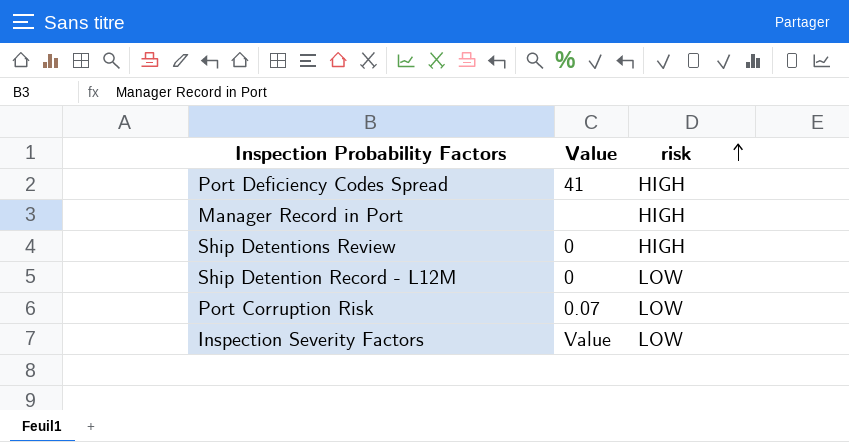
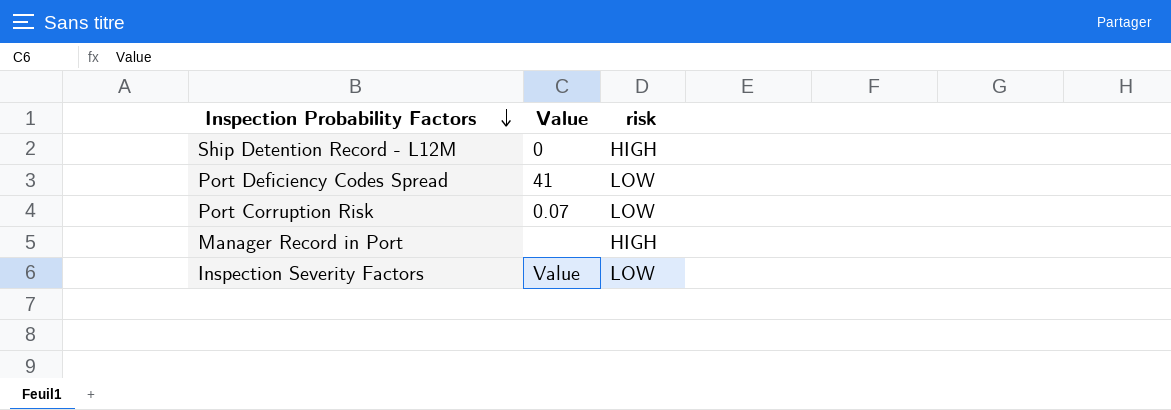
row order: risk ascending -> Inspection Probability Factors descending
row Ship Detentions Review: 0 | HIGH -> none
Ship Detention Record - L12M | risk: LOW -> HIGH
Port Deficiency Codes Spread | risk: HIGH -> LOW

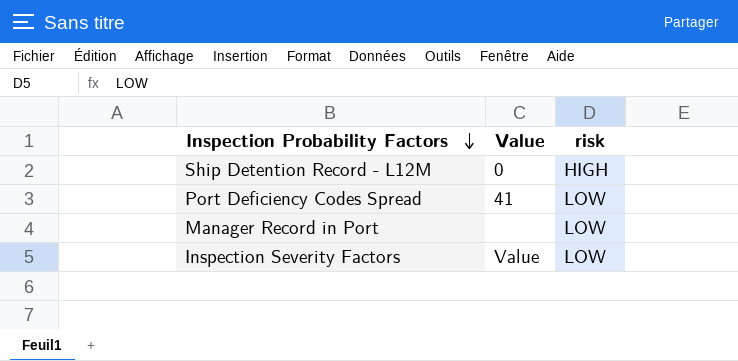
row Port Corruption Risk: 0.07 | LOW -> none
Manager Record in Port | risk: HIGH -> LOW

